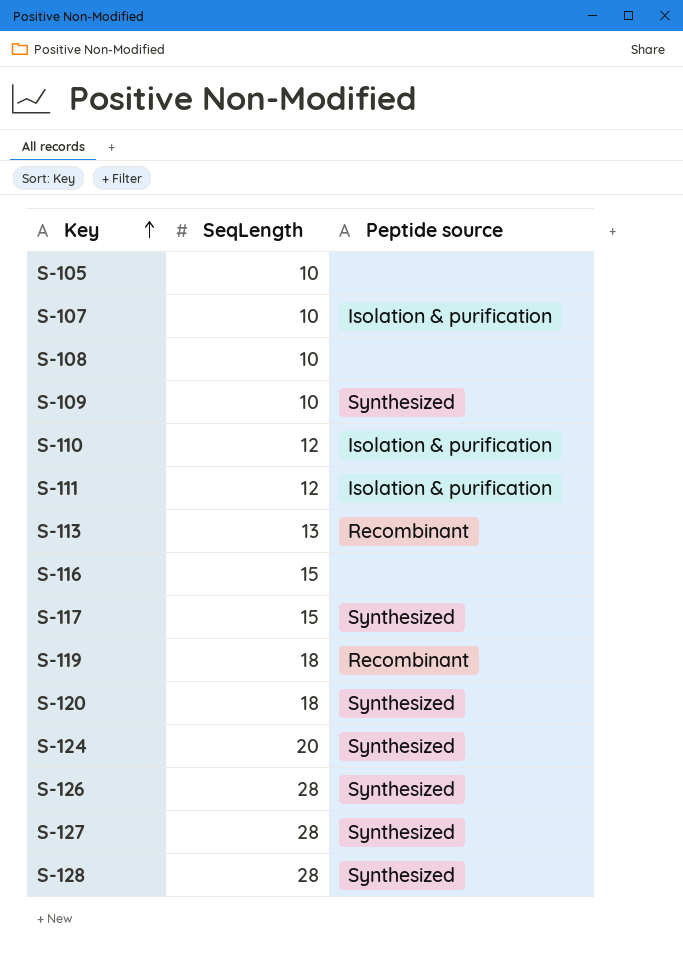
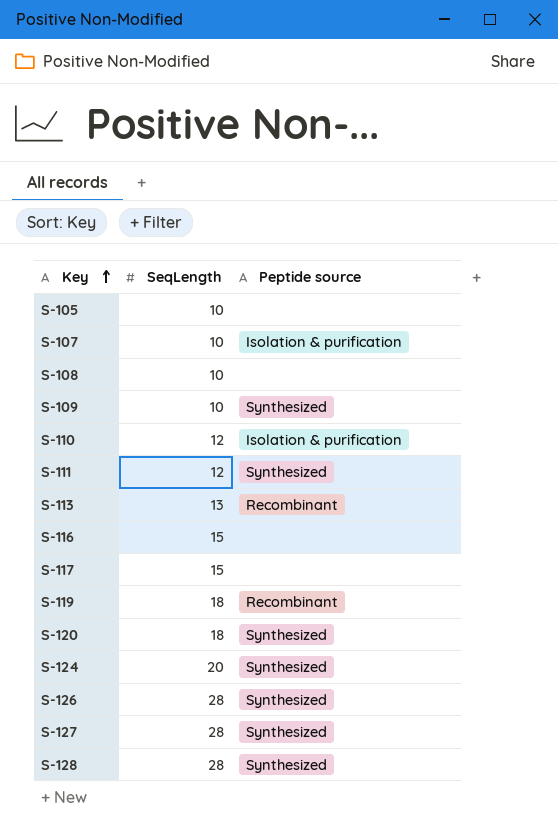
S-111 | Peptide source: Isolation & purification -> Synthesized
S-117 | Peptide source: Synthesized -> none

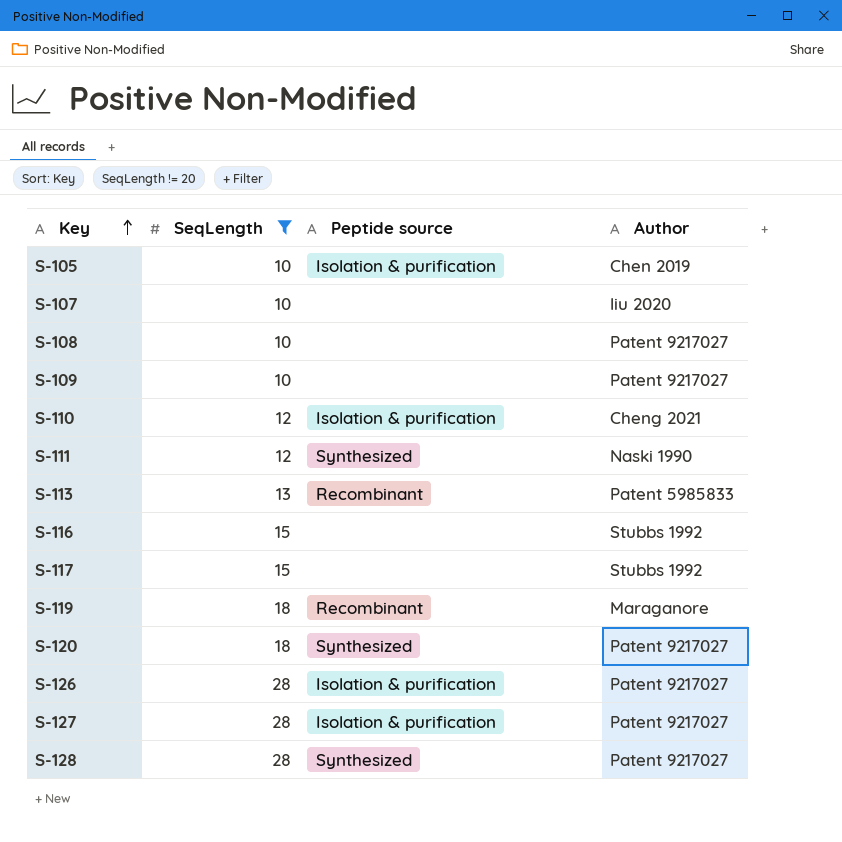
filter: none -> SeqLength != 20
column Author | position: none -> 4
S-105 | Peptide source: none -> Isolation & purification
S-107 | Peptide source: Isolation & purification -> none
S-109 | Peptide source: Synthesized -> none
S-126 | Peptide source: Synthesized -> Isolation & purification
S-127 | Peptide source: Synthesized -> Isolation & purification

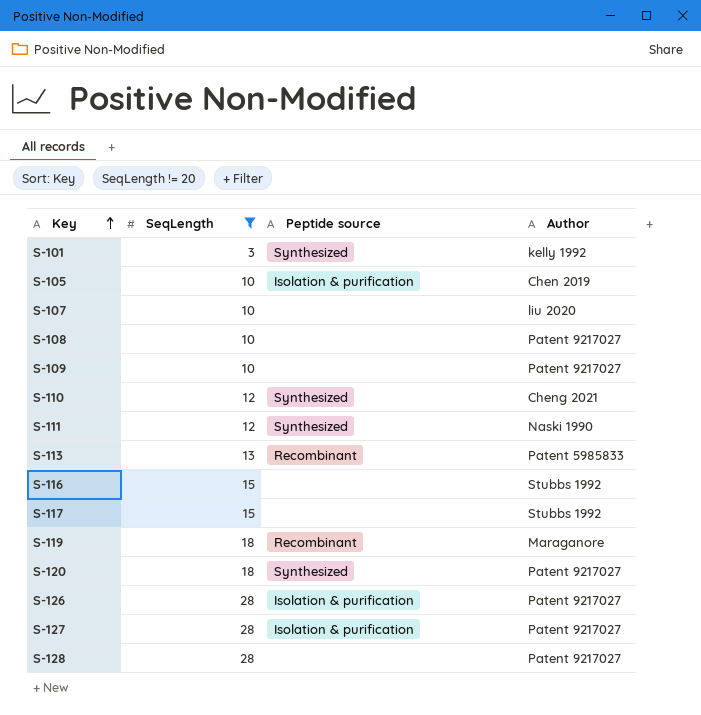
row S-101: none -> 3 | Synthesized | kelly 1992
S-110 | Peptide source: Isolation & purification -> Synthesized
S-128 | Peptide source: Synthesized -> none

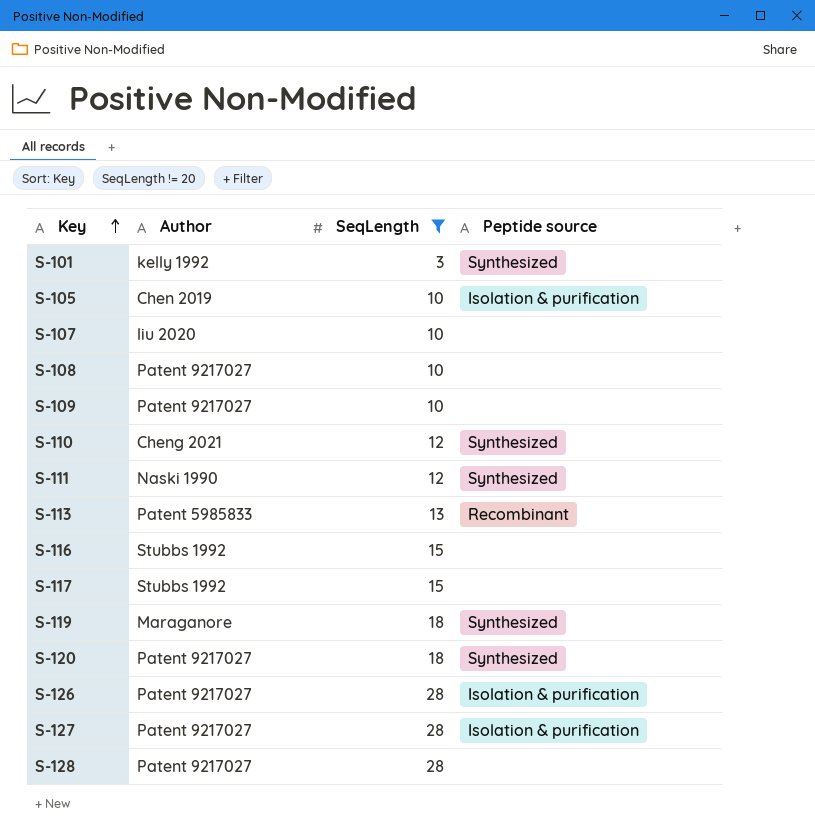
column Author | position: 4 -> 2
S-119 | Peptide source: Recombinant -> Synthesized

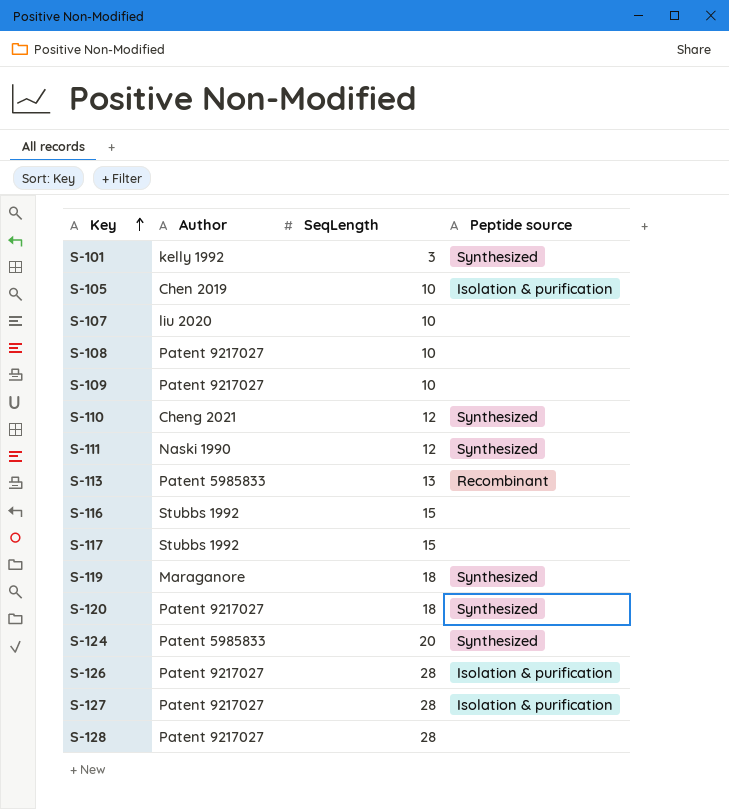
filter: SeqLength != 20 -> none

